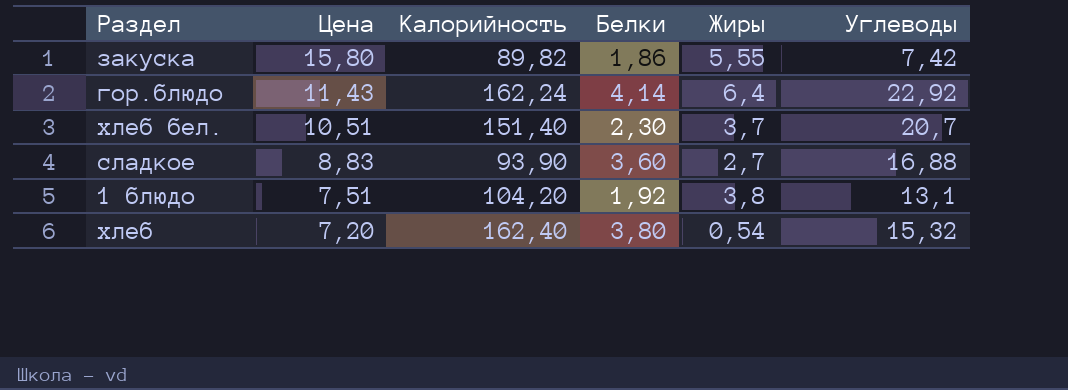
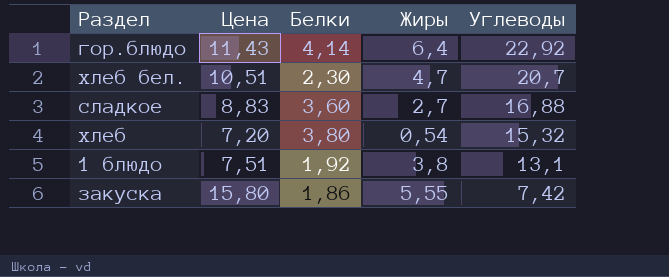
row order: Цена descending -> Углеводы descending
column Калорийность | position: 3 -> none
хлеб бел. | Жиры: 3,7 -> 4,7

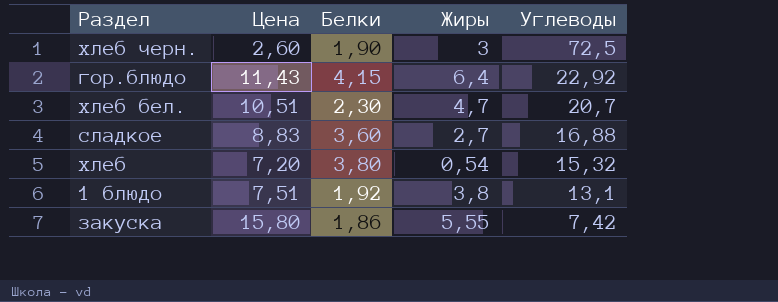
row хлеб черн.: none -> 2,60 | 1,90 | 3 | 72,5
гор.блюдо | Белки: 4,14 -> 4,15

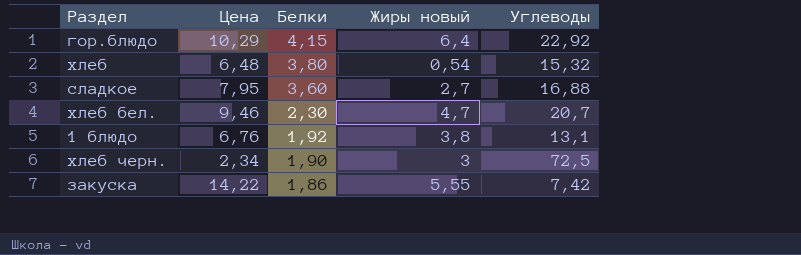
row order: Углеводы descending -> Белки descending
column name: Жиры -> Жиры новый
гор.блюдо | Цена: 11,43 -> 10,29
хлеб | Цена: 7,20 -> 6,48
сладкое | Цена: 8,83 -> 7,95
хлеб бел. | Цена: 10,51 -> 9,46
1 блюдо | Цена: 7,51 -> 6,76
хлеб черн. | Цена: 2,60 -> 2,34
закуска | Цена: 15,80 -> 14,22

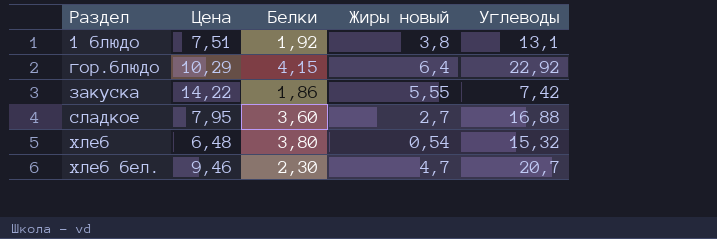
row order: Белки descending -> Раздел ascending
row хлеб черн.: 2,34 | 1,90 | 3 | 72,5 -> none
1 блюдо | Цена: 6,76 -> 7,51

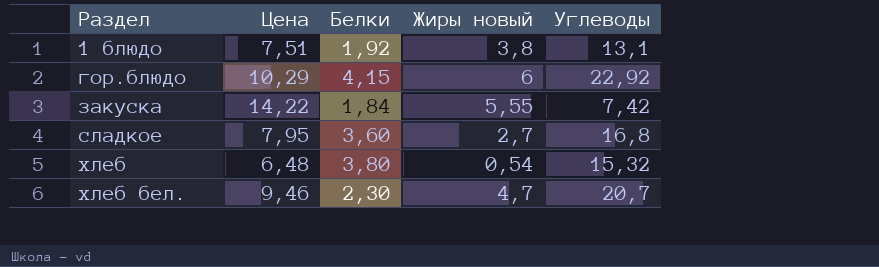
гор.блюдо | Жиры новый: 6,4 -> 6
закуска | Белки: 1,86 -> 1,84
сладкое | Углеводы: 16,88 -> 16,8

